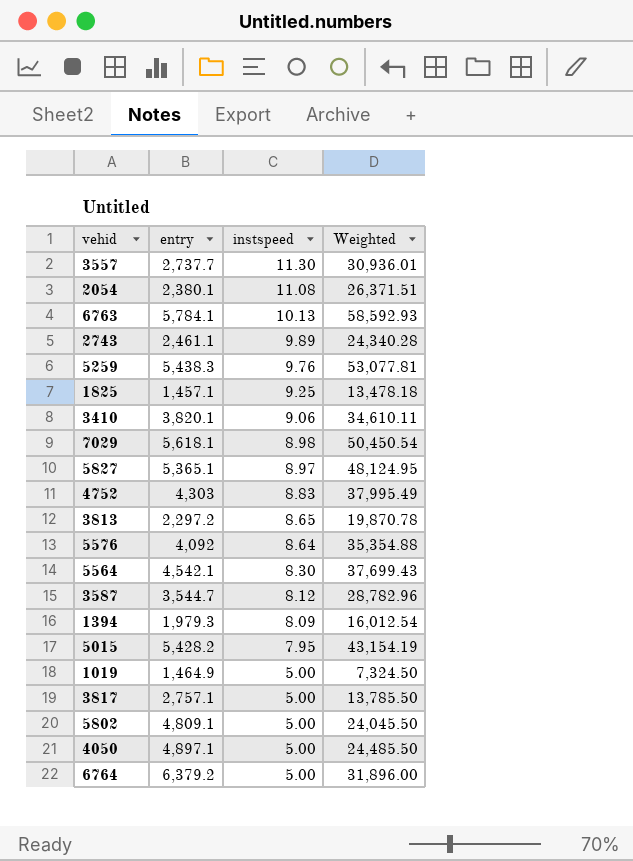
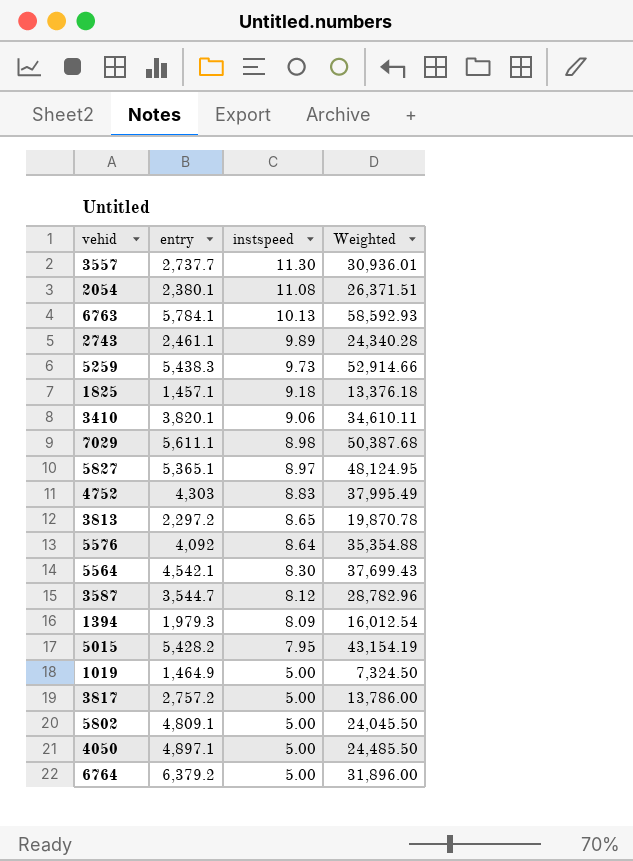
5259 | instspeed: 9.76 -> 9.73
5259 | Weighted: 53,077.81 -> 52,914.66
1825 | instspeed: 9.25 -> 9.18
1825 | Weighted: 13,478.18 -> 13,376.18
7029 | entry: 5,618.1 -> 5,611.1
7029 | Weighted: 50,450.54 -> 50,387.68
3817 | entry: 2,757.1 -> 2,757.2
3817 | Weighted: 13,785.50 -> 13,786.00

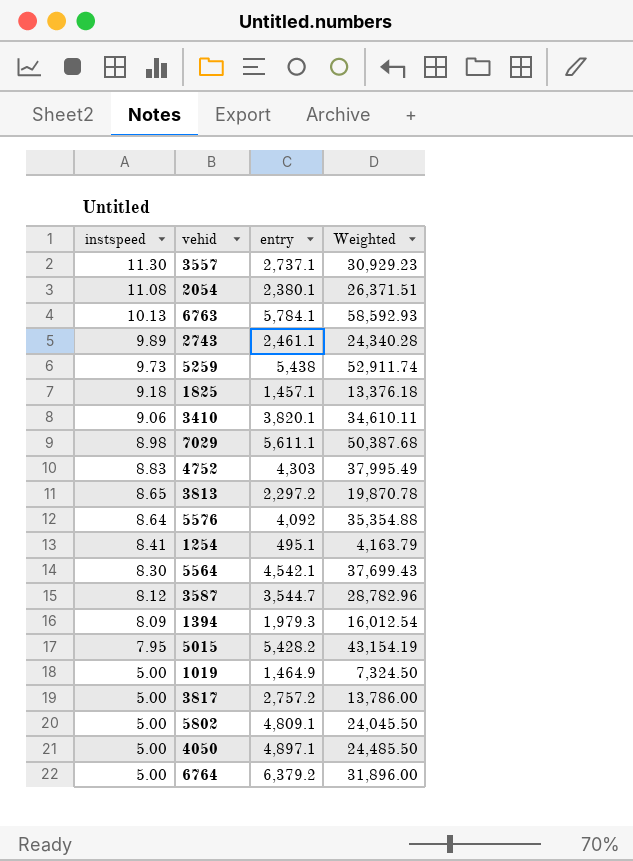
column instspeed | position: 3 -> 1
row 5827: 5,365.1 | 8.97 | 48,124.95 -> none
3557 | entry: 2,737.7 -> 2,737.1
3557 | Weighted: 30,936.01 -> 30,929.23
5259 | entry: 5,438.3 -> 5,438
5259 | Weighted: 52,914.66 -> 52,911.74
row 1254: none -> 8.41 | 495.1 | 4,163.79

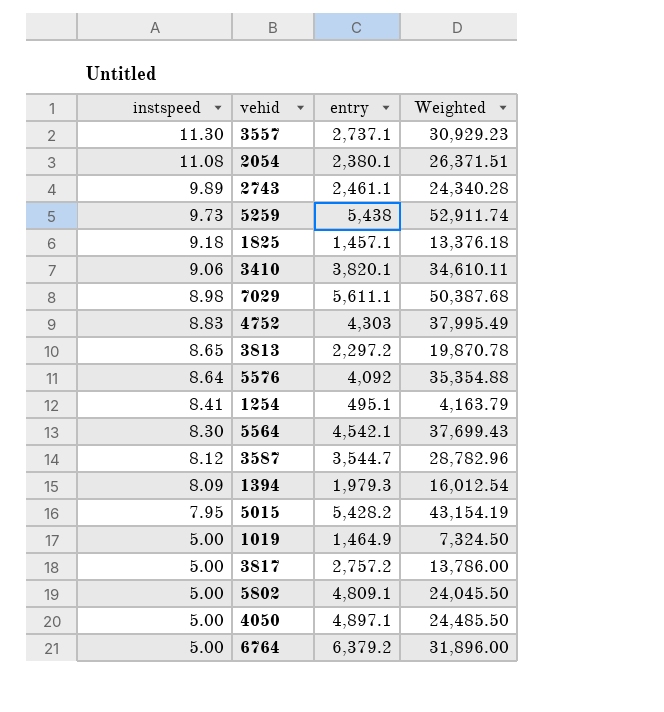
row 6763: 10.13 | 5,784.1 | 58,592.93 -> none

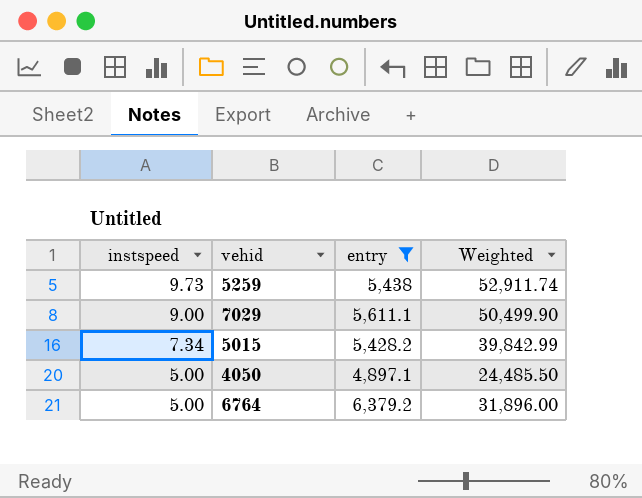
filter: none -> entry >= 4,897.1
7029 | instspeed: 8.98 -> 9.00
7029 | Weighted: 50,387.68 -> 50,499.90
5015 | instspeed: 7.95 -> 7.34
5015 | Weighted: 43,154.19 -> 39,842.99

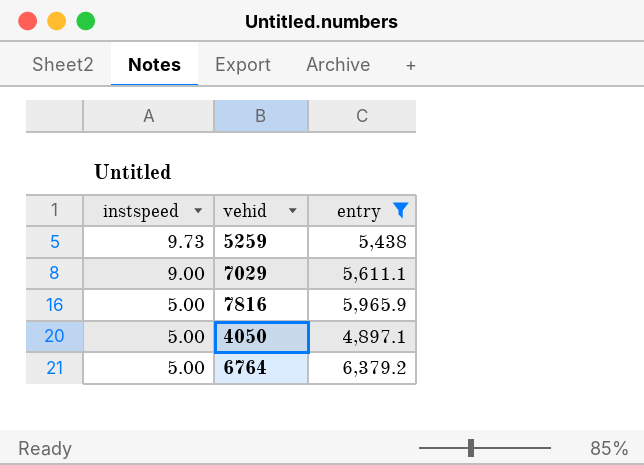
column Weighted | formula: [instspeed] * [entry] -> none
row 5015: 7.34 | 5,428.2 | 39,842.99 -> none
row 7816: none -> 5.00 | 5,965.9

